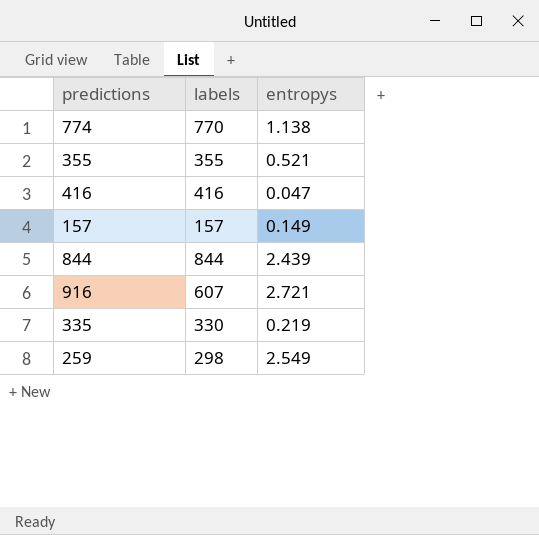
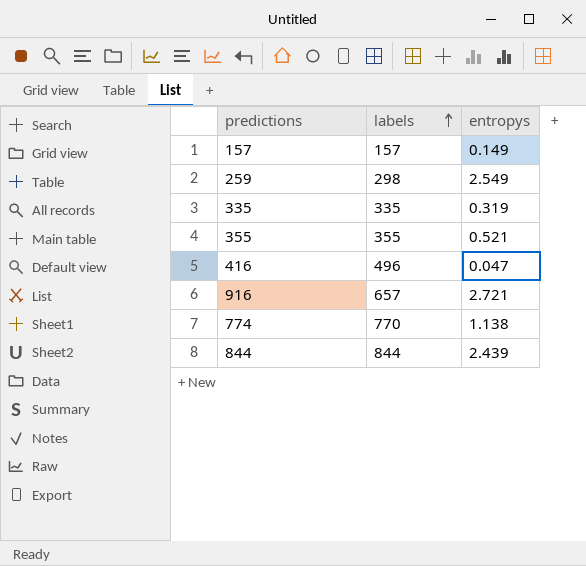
row order: none -> labels ascending
335 | labels: 330 -> 335
335 | entropys: 0.219 -> 0.319
416 | labels: 416 -> 496
916 | labels: 607 -> 657

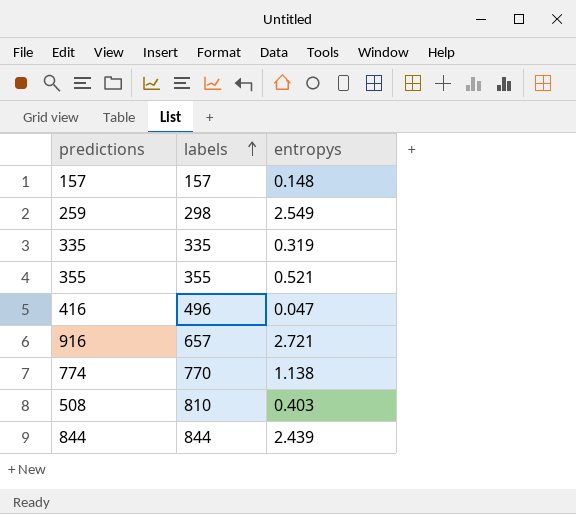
157 | entropys: 0.149 -> 0.148
row 508: none -> 810 | 0.403

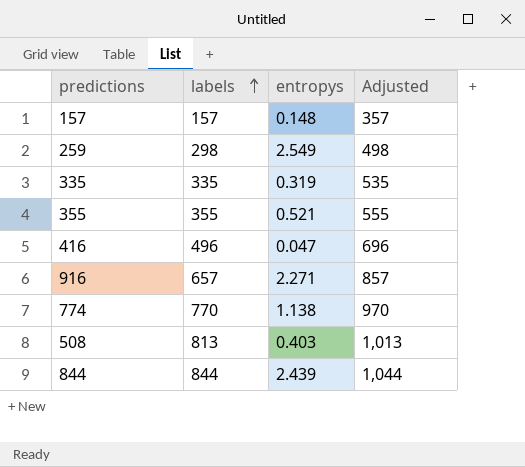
column Adjusted | formula: none -> [labels] + 200
916 | entropys: 2.721 -> 2.271
508 | labels: 810 -> 813

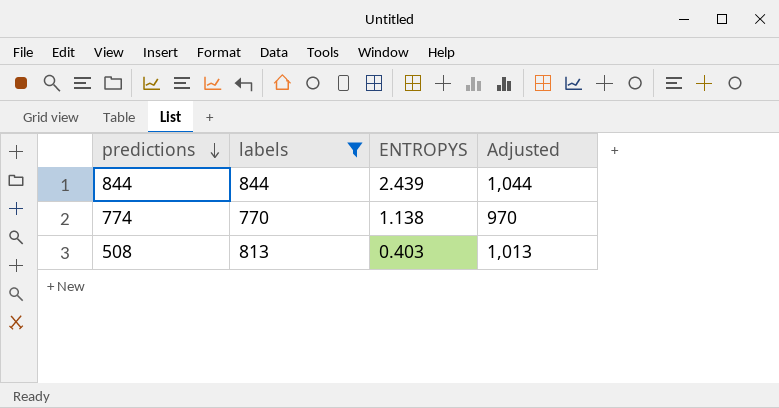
filter: none -> labels >= 770
row order: labels ascending -> predictions descending
column name: entropys -> ENTROPYS

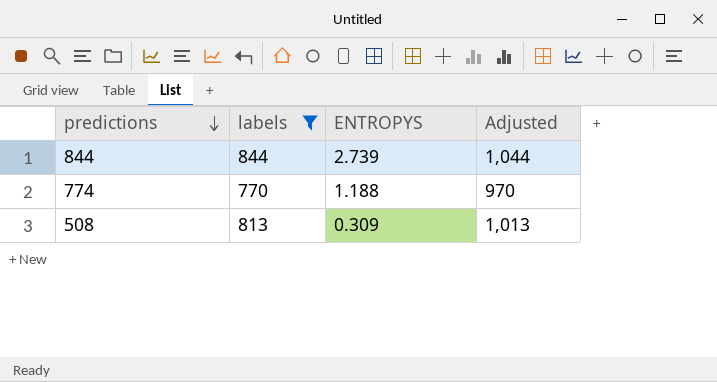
844 | ENTROPYS: 2.439 -> 2.739
774 | ENTROPYS: 1.138 -> 1.188
508 | ENTROPYS: 0.403 -> 0.309

